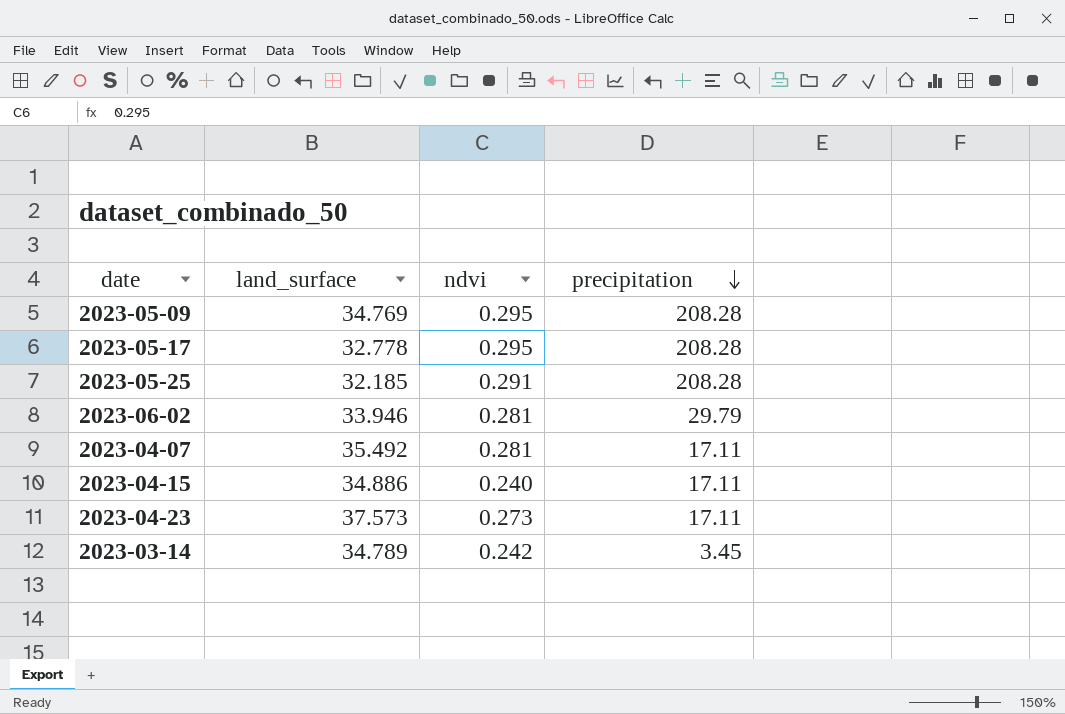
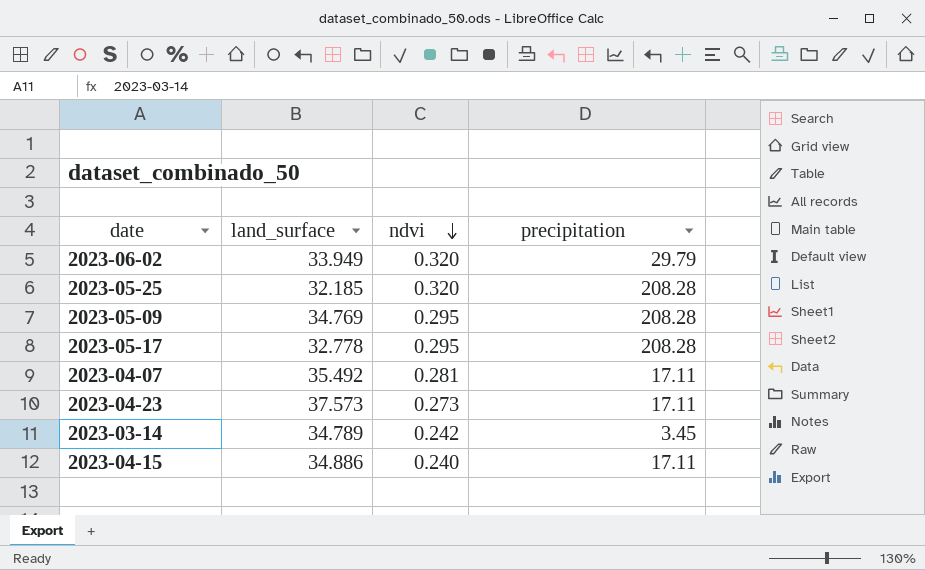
row order: precipitation descending -> ndvi descending
2023-06-02 | land_surface: 33.946 -> 33.949
2023-06-02 | ndvi: 0.281 -> 0.320
2023-05-25 | ndvi: 0.291 -> 0.320

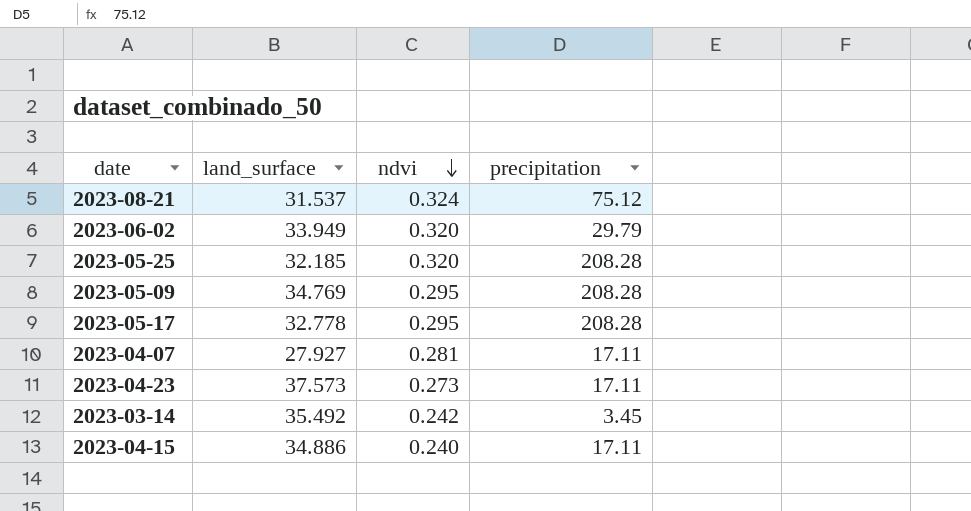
row 2023-08-21: none -> 31.537 | 0.324 | 75.12
2023-04-07 | land_surface: 35.492 -> 27.927
2023-03-14 | land_surface: 34.789 -> 35.492

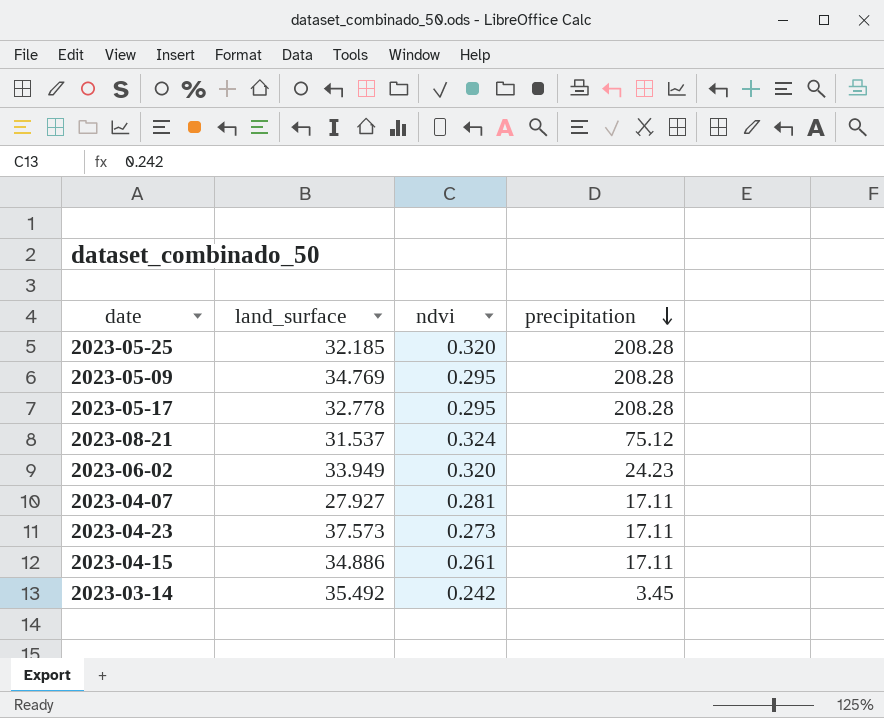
row order: ndvi descending -> precipitation descending
2023-06-02 | precipitation: 29.79 -> 24.23
2023-04-15 | ndvi: 0.240 -> 0.261

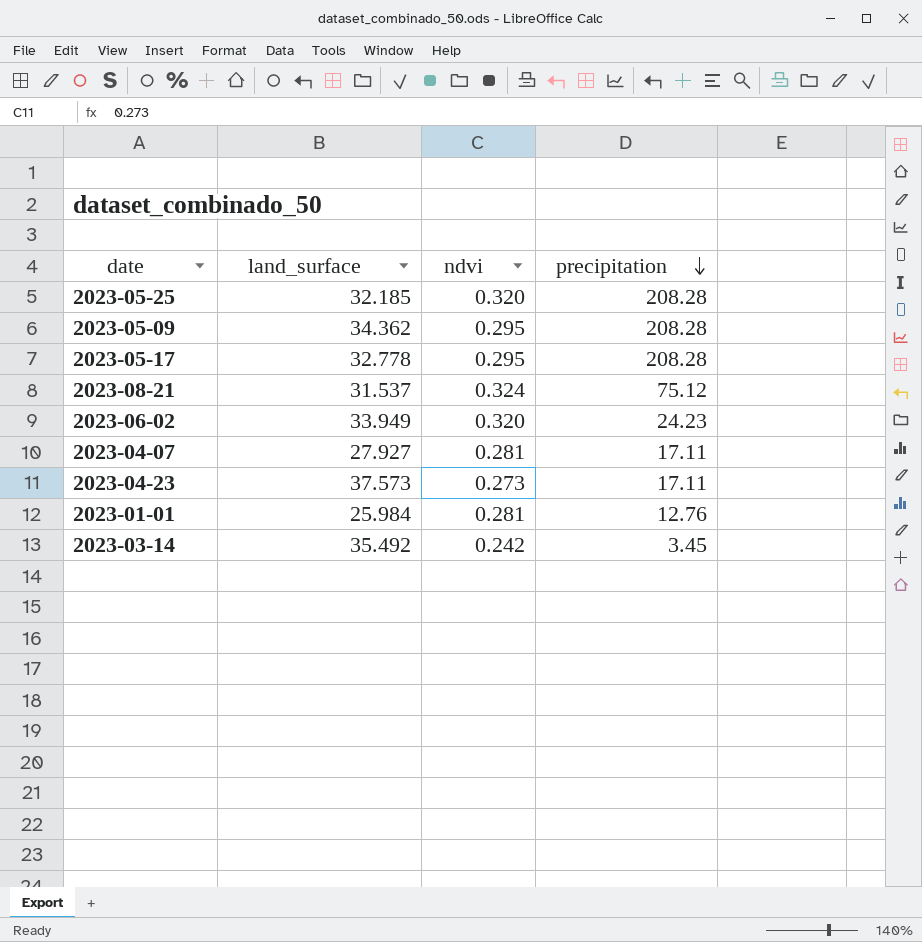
row 2023-04-15: 34.886 | 0.261 | 17.11 -> none
2023-05-09 | land_surface: 34.769 -> 34.362
row 2023-01-01: none -> 25.984 | 0.281 | 12.76

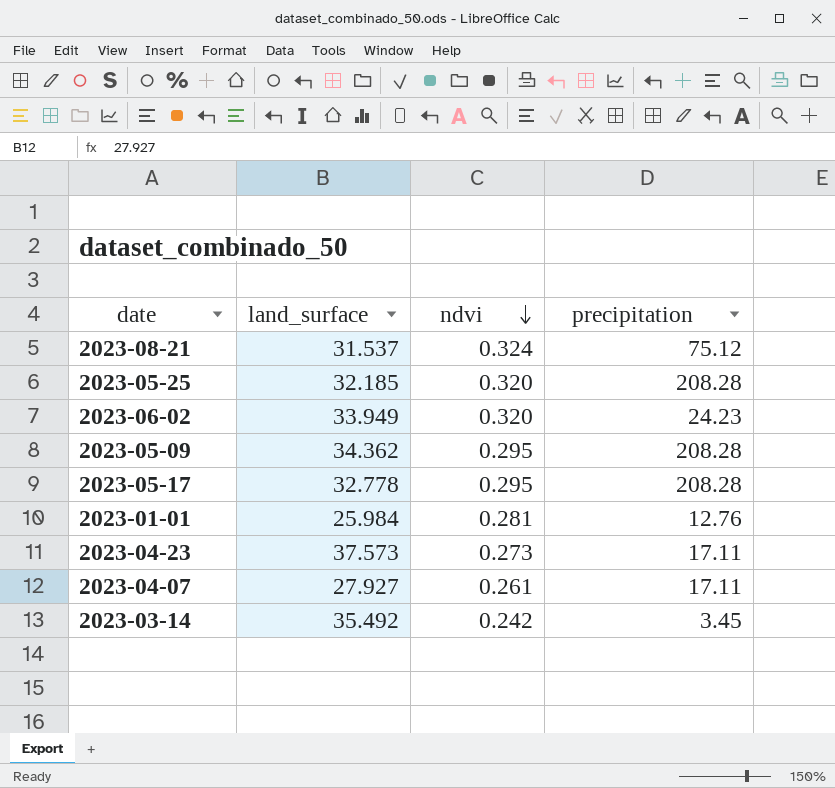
row order: precipitation descending -> ndvi descending
2023-04-07 | ndvi: 0.281 -> 0.261

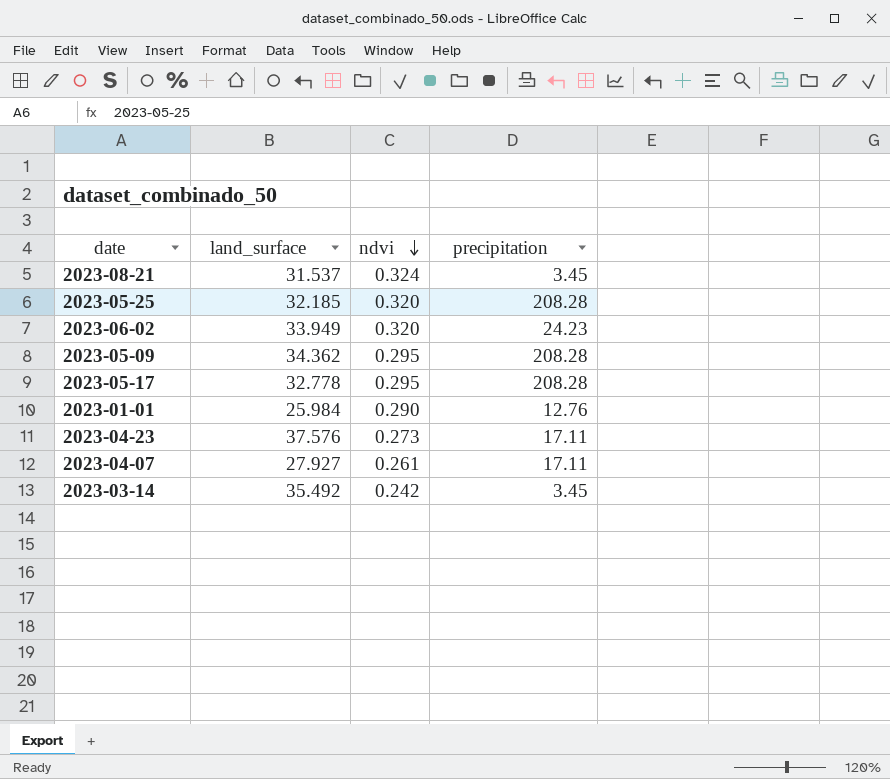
2023-08-21 | precipitation: 75.12 -> 3.45
2023-01-01 | ndvi: 0.281 -> 0.290
2023-04-23 | land_surface: 37.573 -> 37.576

